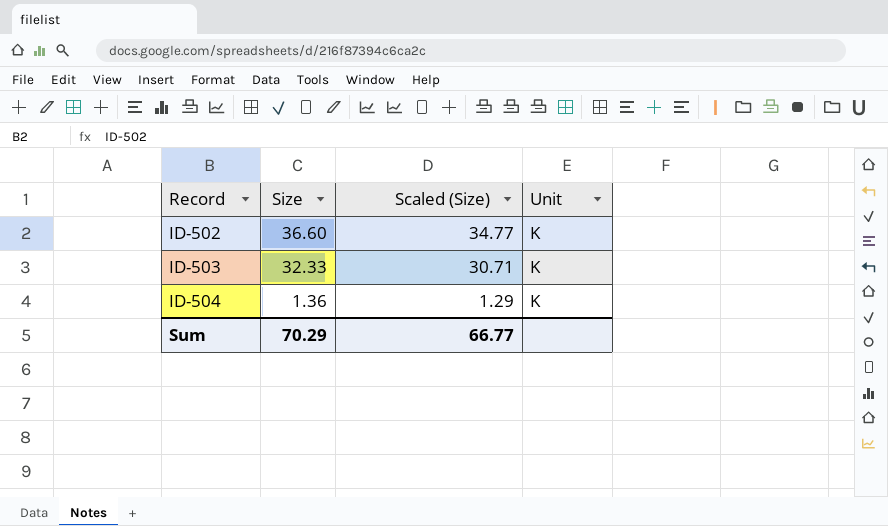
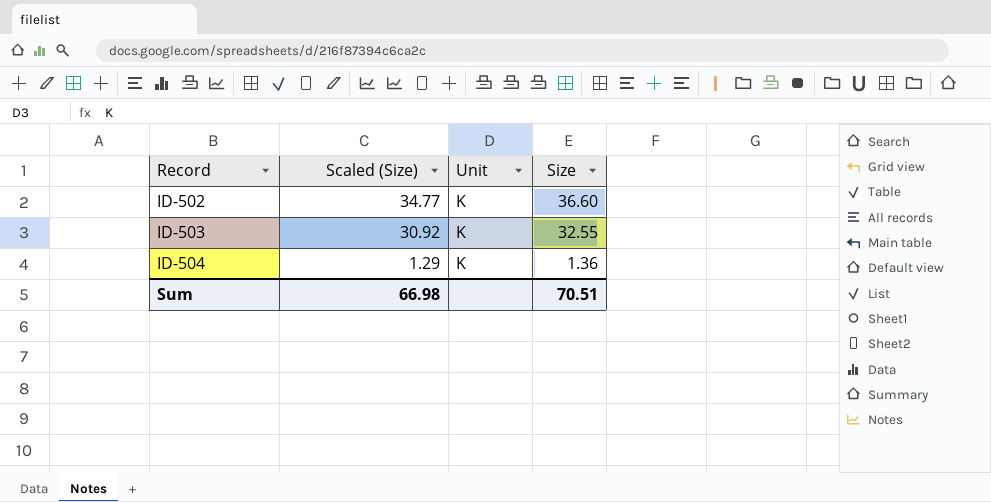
column Size | position: 2 -> 4
ID-503 | Scaled (Size): 30.71 -> 30.92
ID-503 | Size: 32.33 -> 32.55
Sum | Scaled (Size): 66.77 -> 66.98
Sum | Size: 70.29 -> 70.51

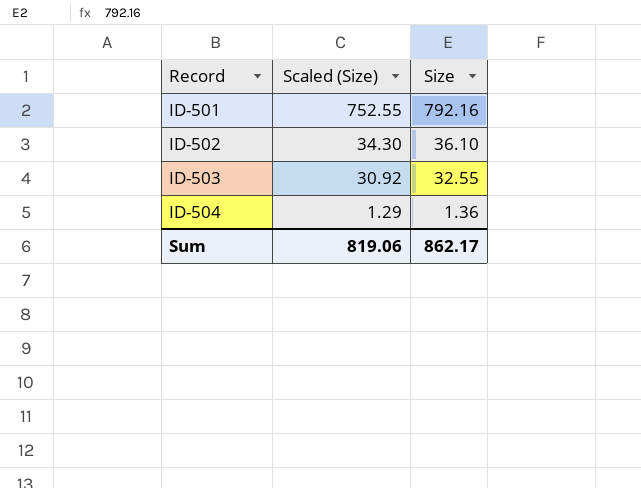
column Unit | position: 3 -> none
row ID-501: none -> 752.55 | 792.16
ID-502 | Scaled (Size): 34.77 -> 34.30
ID-502 | Size: 36.60 -> 36.10
Sum | Scaled (Size): 66.98 -> 819.06
Sum | Size: 70.51 -> 862.17

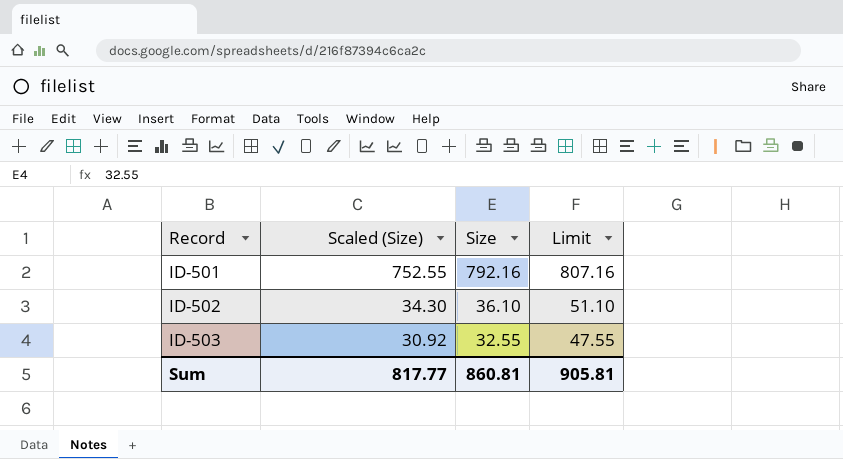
column Limit | formula: none -> [Size] + 15
row ID-504: 1.29 | 1.36 -> none
Sum | Scaled (Size): 819.06 -> 817.77
Sum | Size: 862.17 -> 860.81

